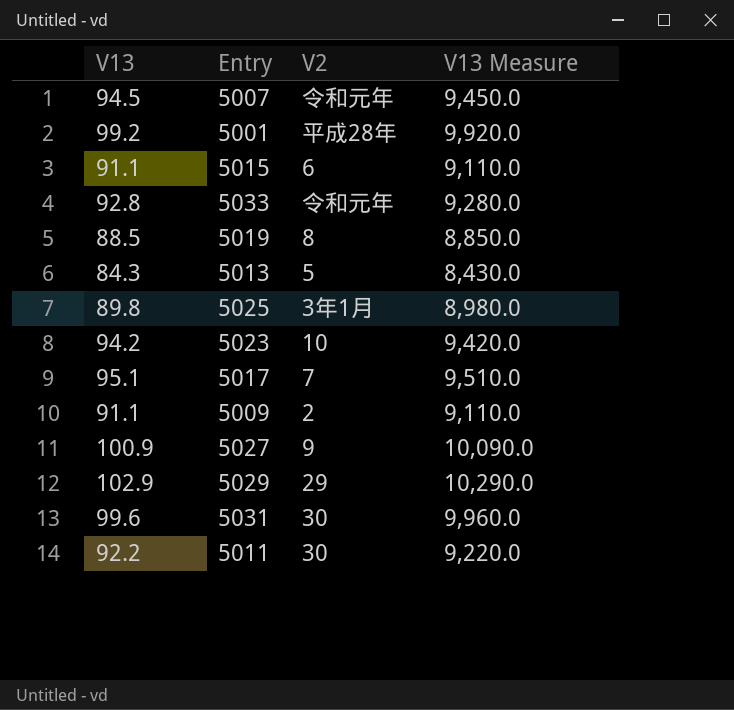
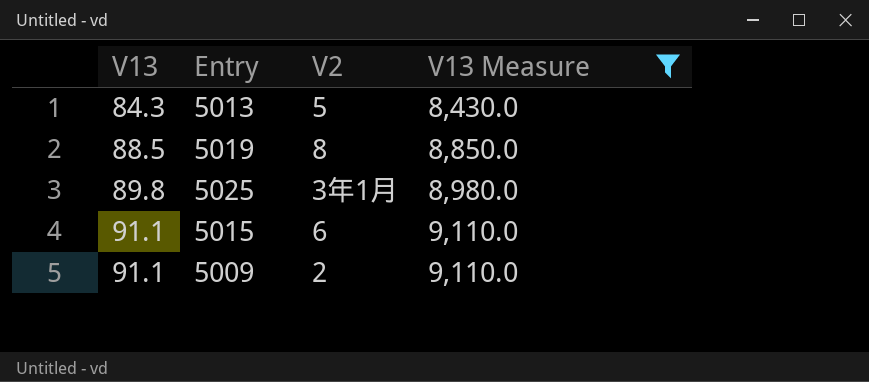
filter: none -> V13 Measure <= 9,110.0
row order: none -> V13 ascending

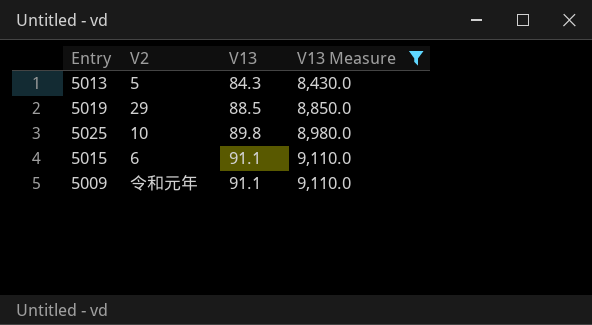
column V13 | position: 1 -> 3
5019 | V2: 8 -> 29
5025 | V2: 3年1月 -> 10
5009 | V2: 2 -> 令和元年

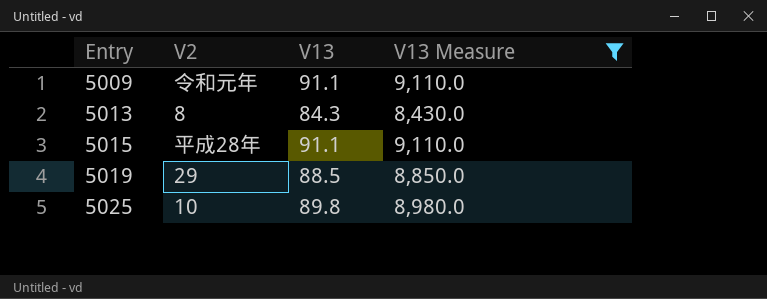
row order: V13 ascending -> Entry ascending
5013 | V2: 5 -> 8
5015 | V2: 6 -> 平成28年

